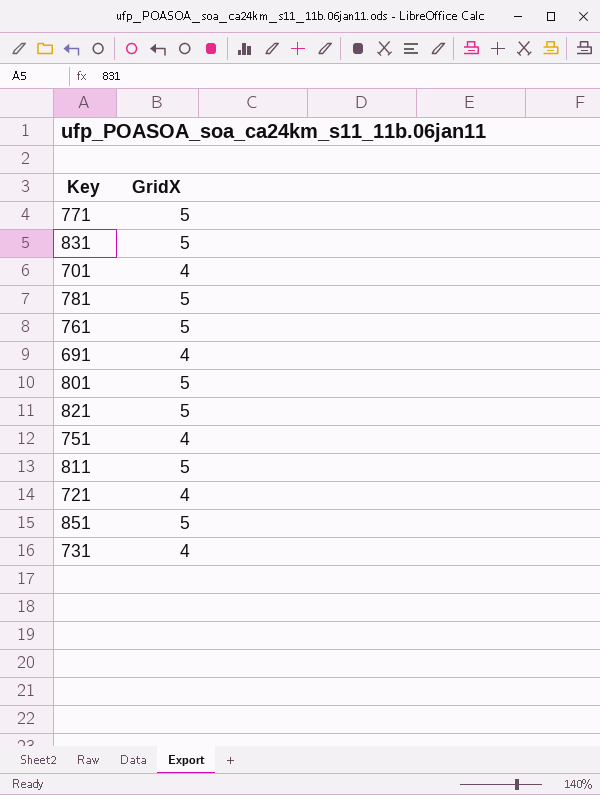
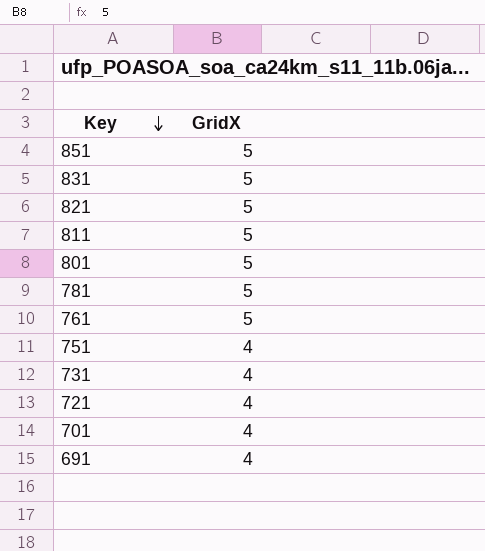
row order: none -> Key descending
row 771: 5 -> none

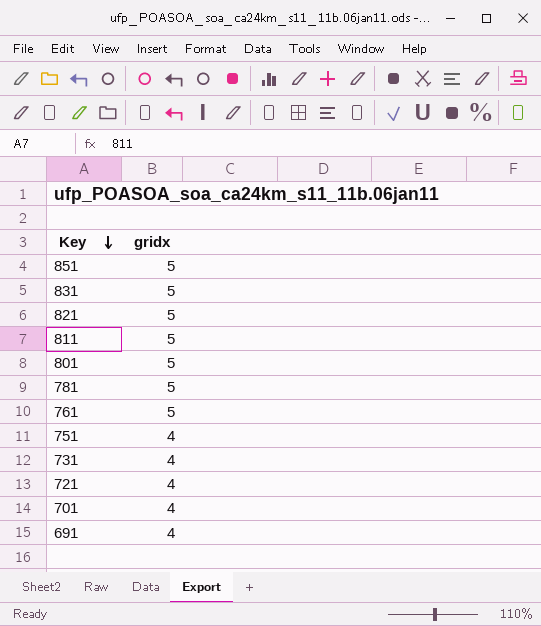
column name: GridX -> gridx

